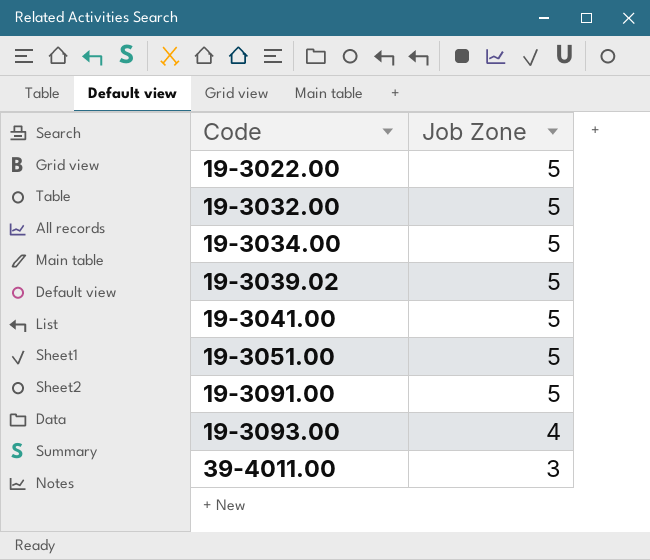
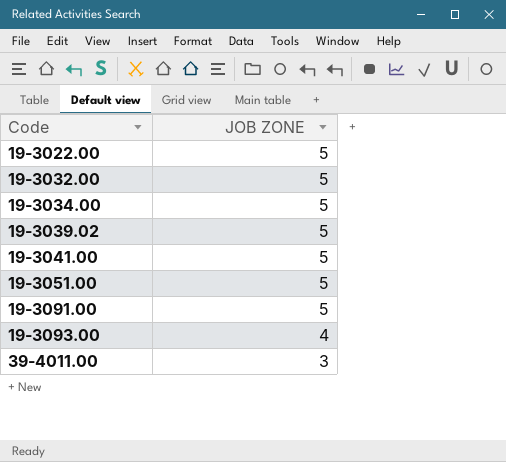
column name: Job Zone -> JOB ZONE

